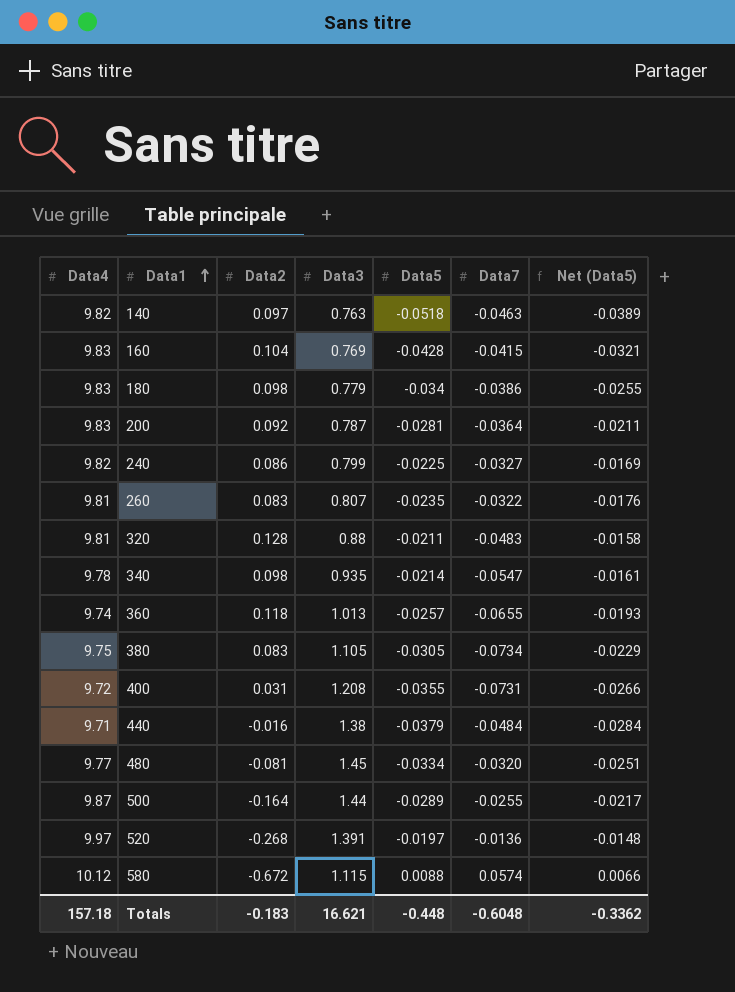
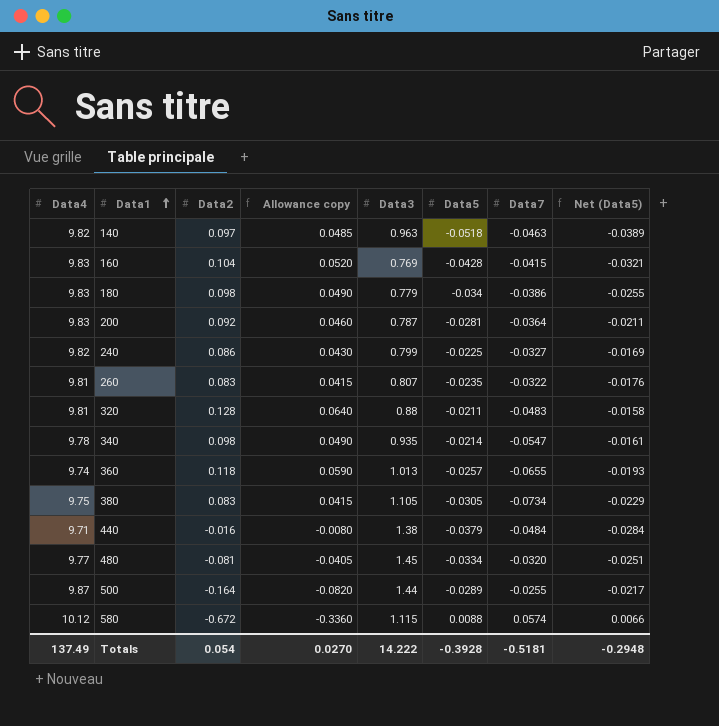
column Allowance copy | formula: none -> [Data2] * 0.5
row 400: 9.72 | 0.031 | 1.208 | -0.0355 | -0.0731 | -0.0266 -> none
row 520: 9.97 | -0.268 | 1.391 | -0.0197 | -0.0136 | -0.0148 -> none
140 | Data3: 0.763 -> 0.963
Totals | Data4: 157.18 -> 137.49
Totals | Data2: -0.183 -> 0.054
Totals | Data3: 16.621 -> 14.222
Totals | Data5: -0.448 -> -0.3928
Totals | Data7: -0.6048 -> -0.5181
Totals | Net (Data5): -0.3362 -> -0.2948

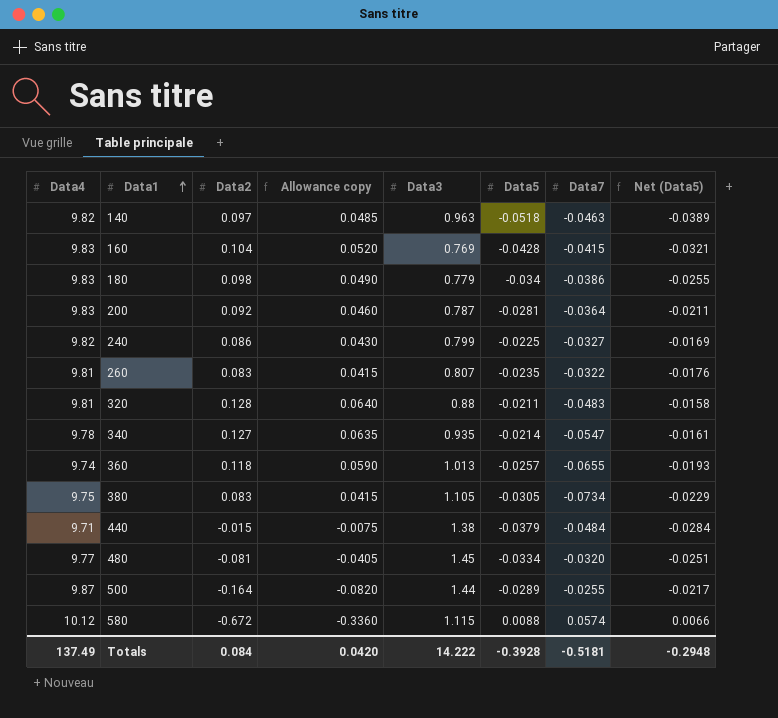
340 | Data2: 0.098 -> 0.127
340 | Allowance copy: 0.0490 -> 0.0635
440 | Data2: -0.016 -> -0.015
440 | Allowance copy: -0.0080 -> -0.0075
Totals | Data2: 0.054 -> 0.084
Totals | Allowance copy: 0.0270 -> 0.0420

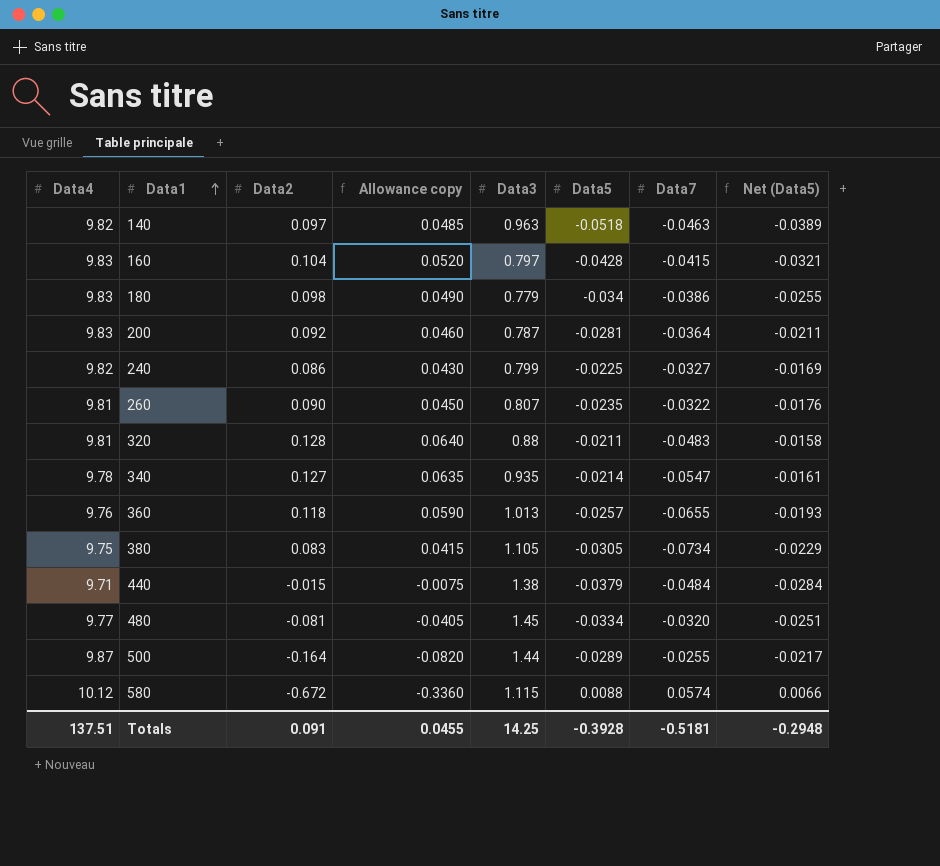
160 | Data3: 0.769 -> 0.797
260 | Data2: 0.083 -> 0.090
260 | Allowance copy: 0.0415 -> 0.0450
360 | Data4: 9.74 -> 9.76
Totals | Data4: 137.49 -> 137.51
Totals | Data2: 0.084 -> 0.091
Totals | Allowance copy: 0.0420 -> 0.0455
Totals | Data3: 14.222 -> 14.25

